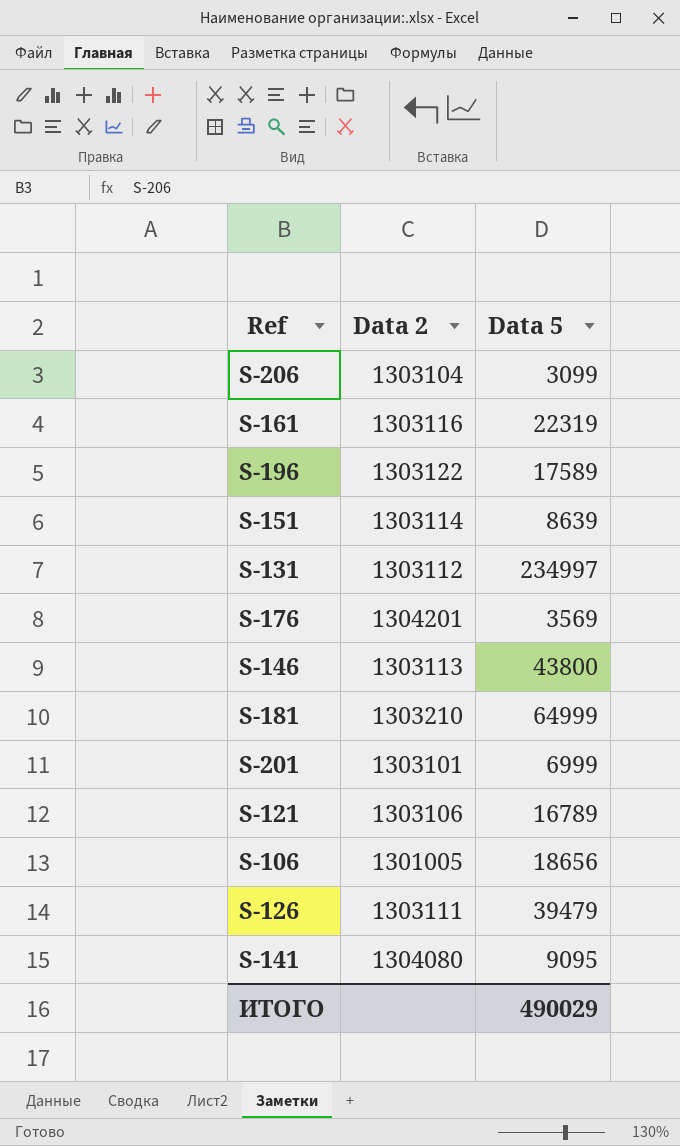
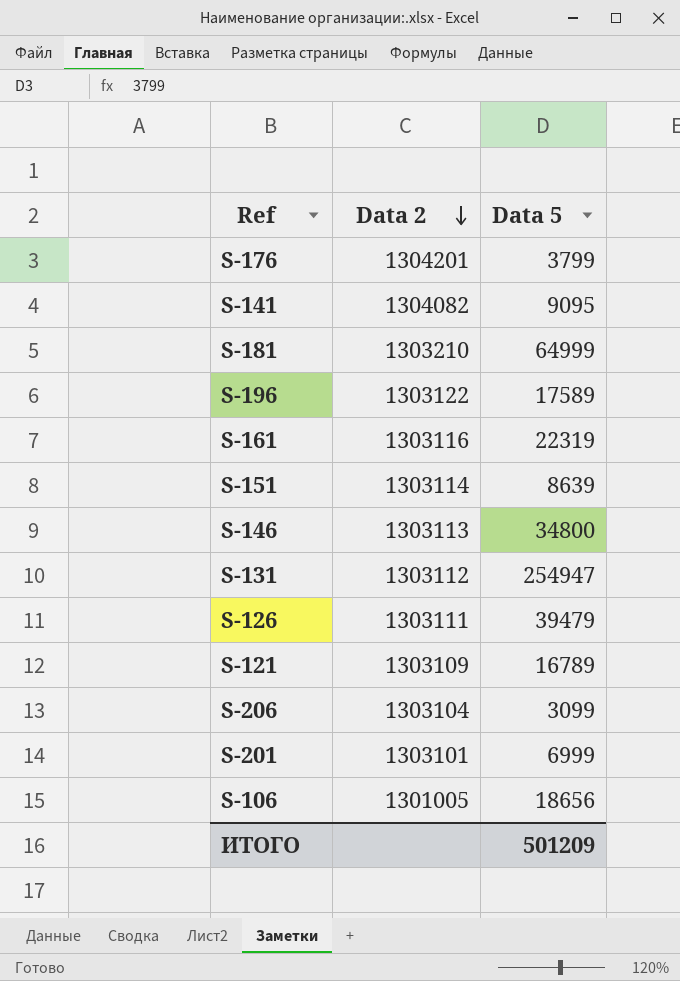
row order: none -> Data 2 descending
S-176 | Data 5: 3569 -> 3799
S-141 | Data 2: 1304080 -> 1304082
S-146 | Data 5: 43800 -> 34800
S-131 | Data 5: 234997 -> 254947
S-121 | Data 2: 1303106 -> 1303109
ИТОГО | Data 5: 490029 -> 501209

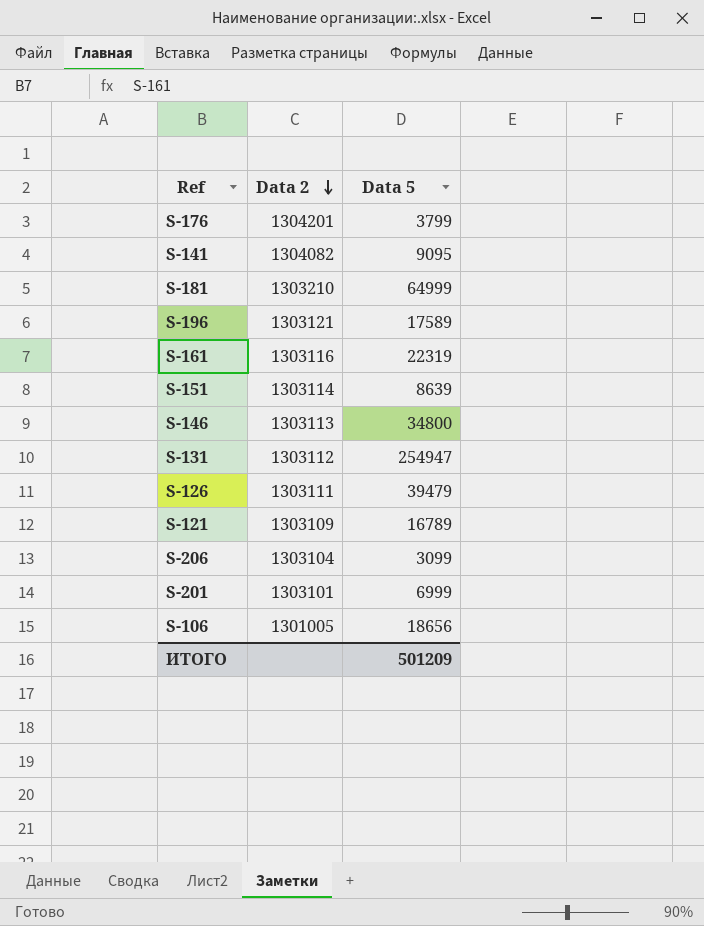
S-196 | Data 2: 1303122 -> 1303121

